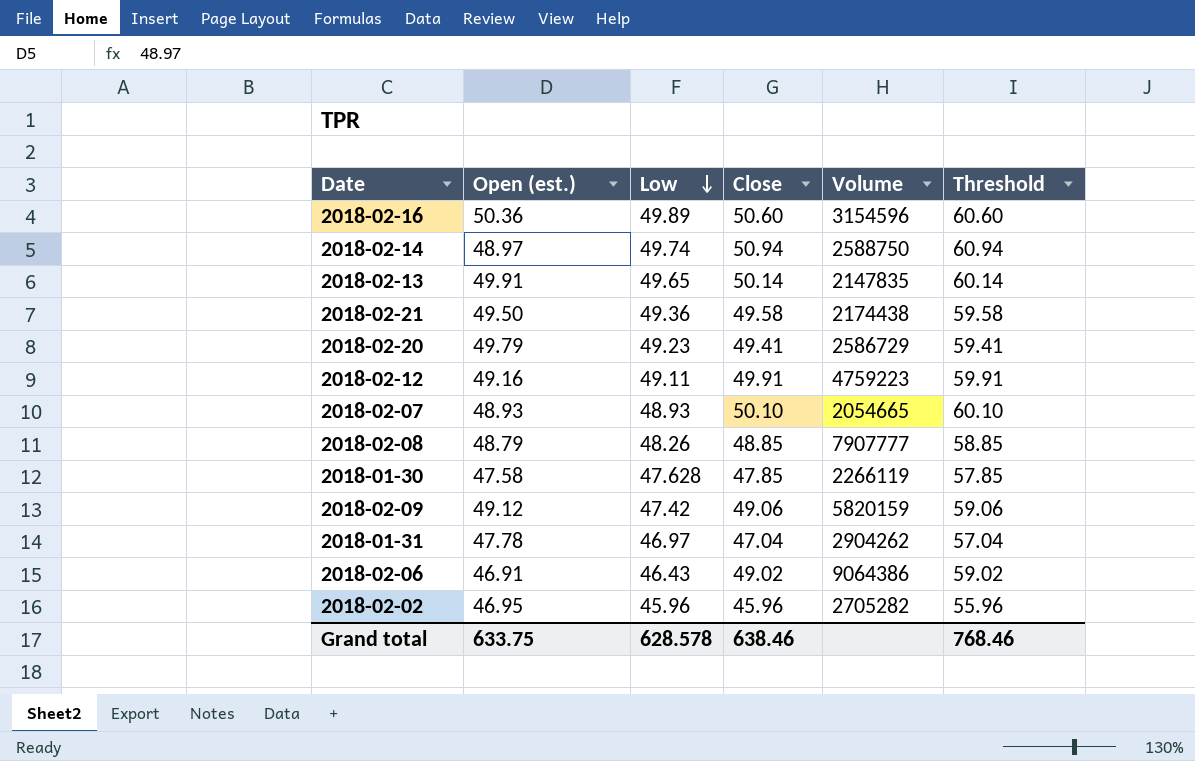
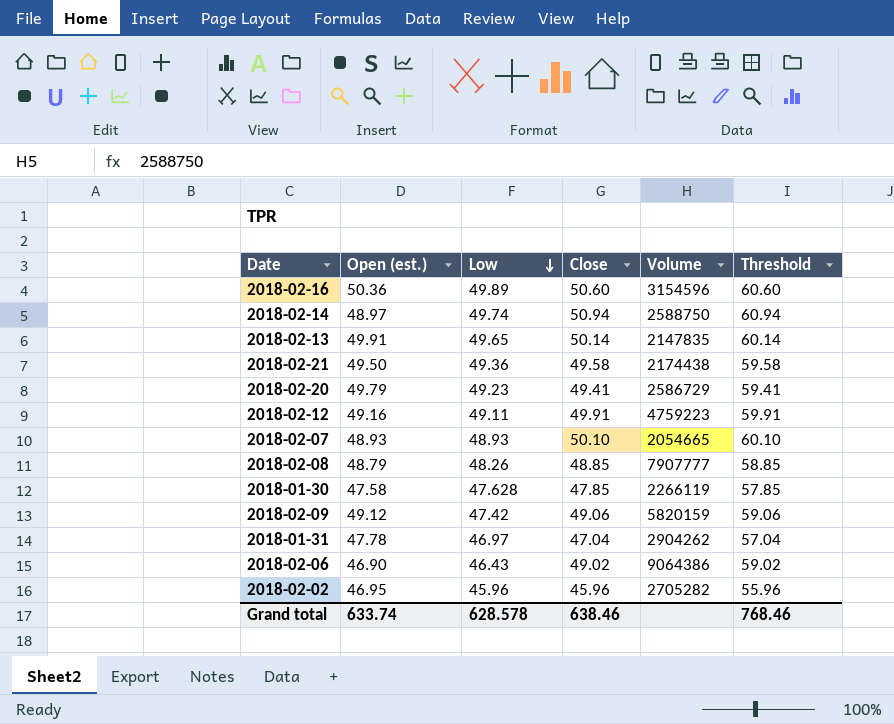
2018-02-06 | Open (est.): 46.91 -> 46.90
Grand total | Open (est.): 633.75 -> 633.74

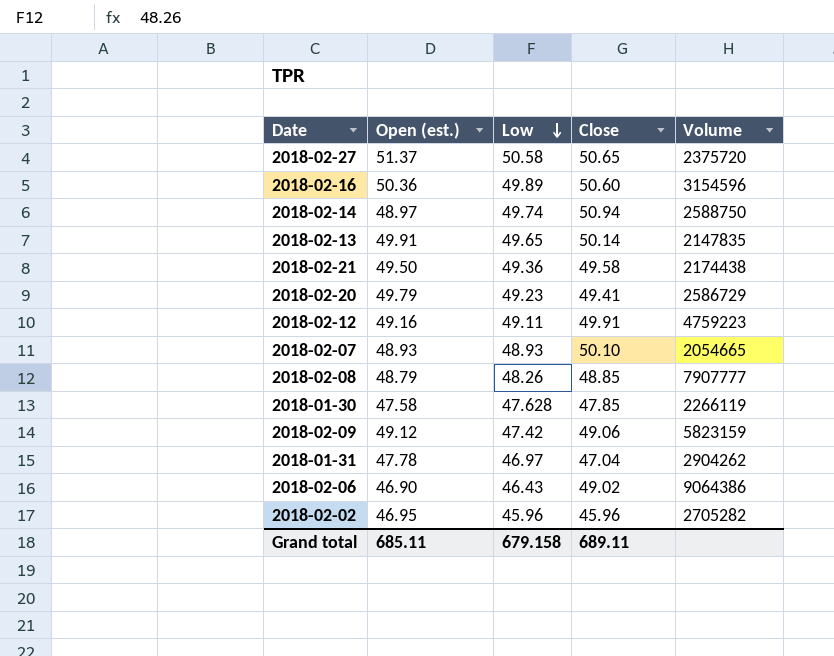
column Threshold | formula: [Close] + 10 -> none
row 2018-02-27: none -> 51.37 | 50.58 | 50.65 | 2375720
2018-02-09 | Volume: 5820159 -> 5823159
Grand total | Open (est.): 633.74 -> 685.11
Grand total | Low: 628.578 -> 679.158
Grand total | Close: 638.46 -> 689.11

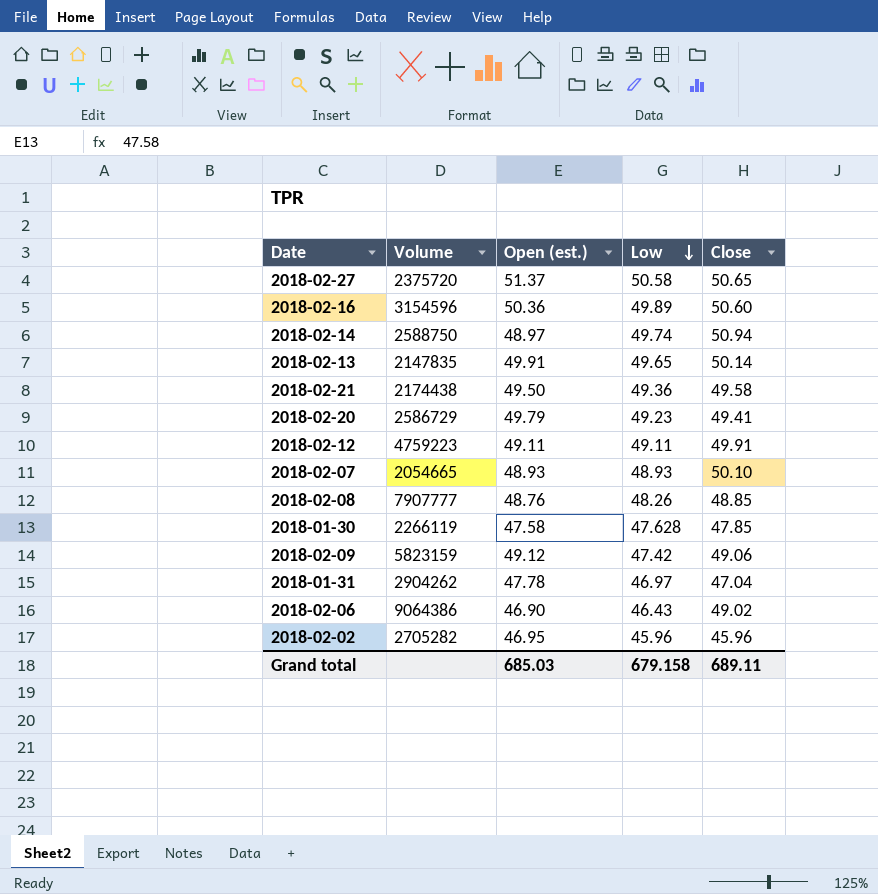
column Volume | position: 5 -> 2
2018-02-12 | Open (est.): 49.16 -> 49.11
2018-02-08 | Open (est.): 48.79 -> 48.76
Grand total | Open (est.): 685.11 -> 685.03

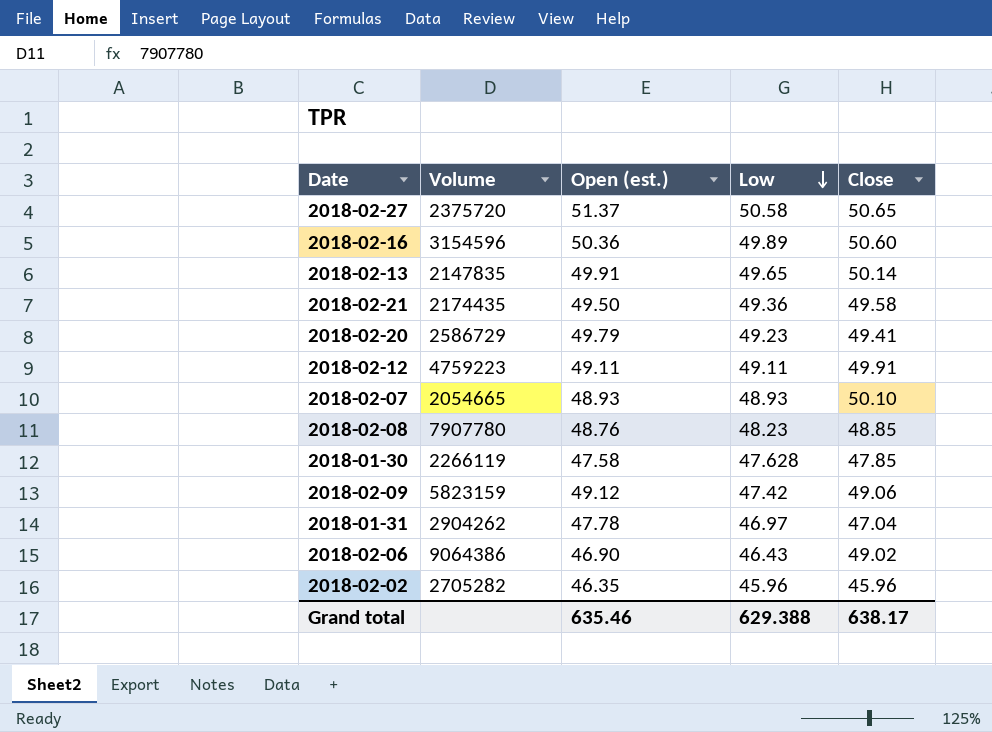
row 2018-02-14: 2588750 | 48.97 | 49.74 | 50.94 -> none
2018-02-21 | Volume: 2174438 -> 2174435
2018-02-08 | Volume: 7907777 -> 7907780
2018-02-08 | Low: 48.26 -> 48.23
2018-02-02 | Open (est.): 46.95 -> 46.35
Grand total | Open (est.): 685.03 -> 635.46
Grand total | Low: 679.158 -> 629.388
Grand total | Close: 689.11 -> 638.17

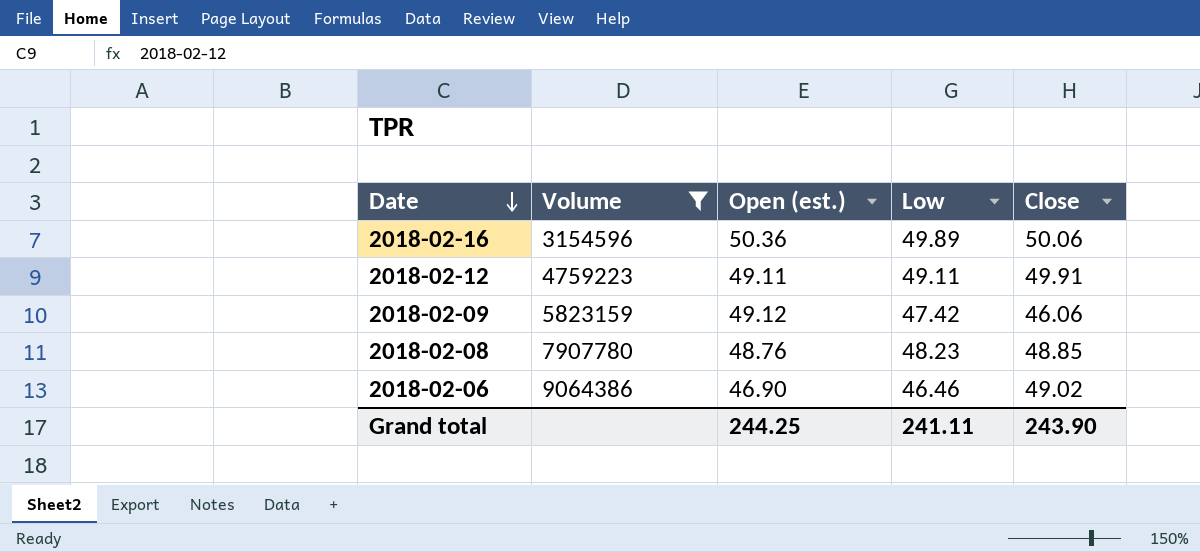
filter: none -> Volume >= 3154596
row order: Low descending -> Date descending
2018-02-16 | Close: 50.60 -> 50.06
2018-02-09 | Close: 49.06 -> 46.06
2018-02-06 | Low: 46.43 -> 46.46
Grand total | Open (est.): 635.46 -> 244.25
Grand total | Low: 629.388 -> 241.11
Grand total | Close: 638.17 -> 243.90

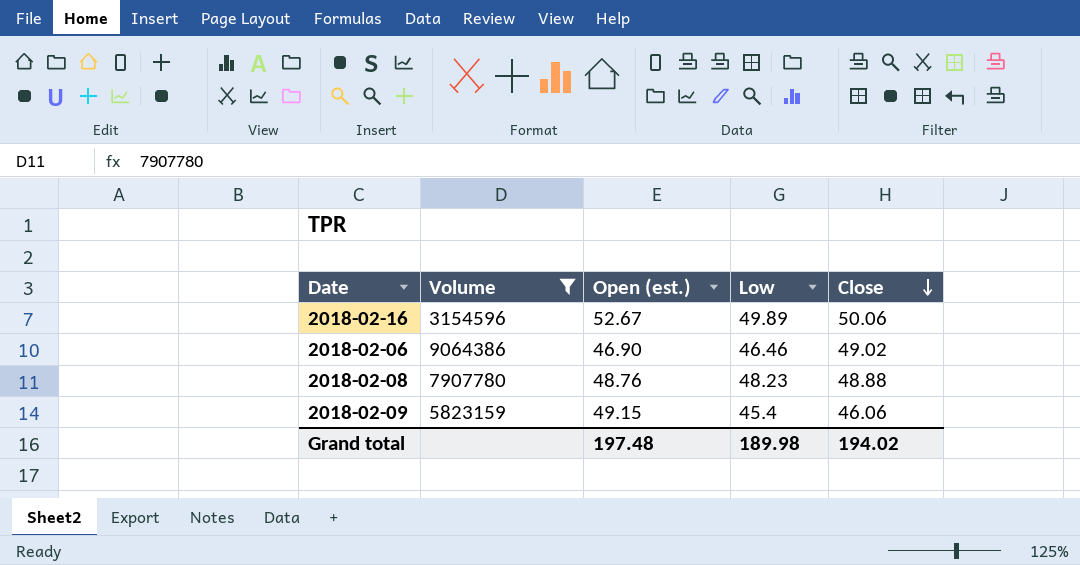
row order: Date descending -> Close descending
row 2018-02-12: 4759223 | 49.11 | 49.11 | 49.91 -> none
2018-02-16 | Open (est.): 50.36 -> 52.67
2018-02-08 | Close: 48.85 -> 48.88
2018-02-09 | Open (est.): 49.12 -> 49.15
2018-02-09 | Low: 47.42 -> 45.4
Grand total | Open (est.): 244.25 -> 197.48
Grand total | Low: 241.11 -> 189.98
Grand total | Close: 243.90 -> 194.02

